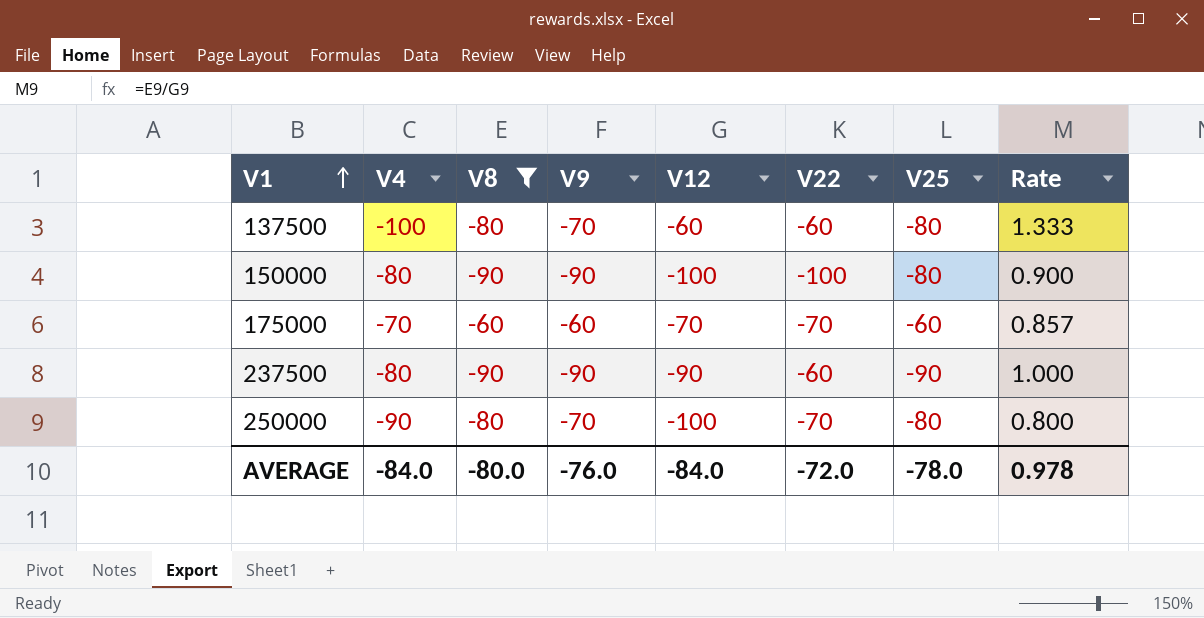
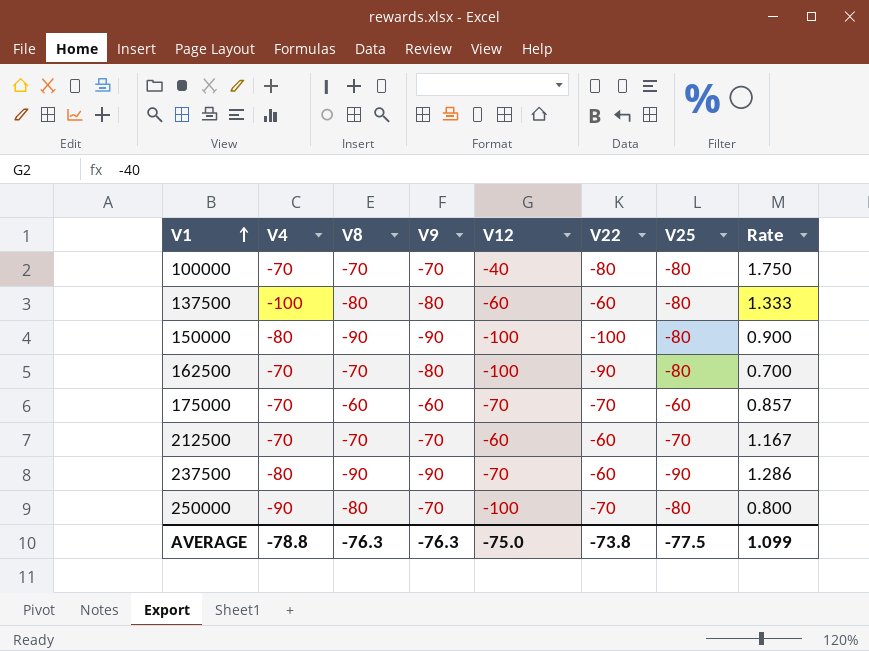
filter: V8 != -70 -> none
137500 | V9: -70 -> -80
237500 | V12: -90 -> -70
237500 | Rate: 1.000 -> 1.286
AVERAGE | V4: -84.0 -> -78.8
AVERAGE | V8: -80.0 -> -76.3
AVERAGE | V9: -76.0 -> -76.3
AVERAGE | V12: -84.0 -> -75.0
AVERAGE | V22: -72.0 -> -73.8
AVERAGE | V25: -78.0 -> -77.5
AVERAGE | Rate: 0.978 -> 1.099

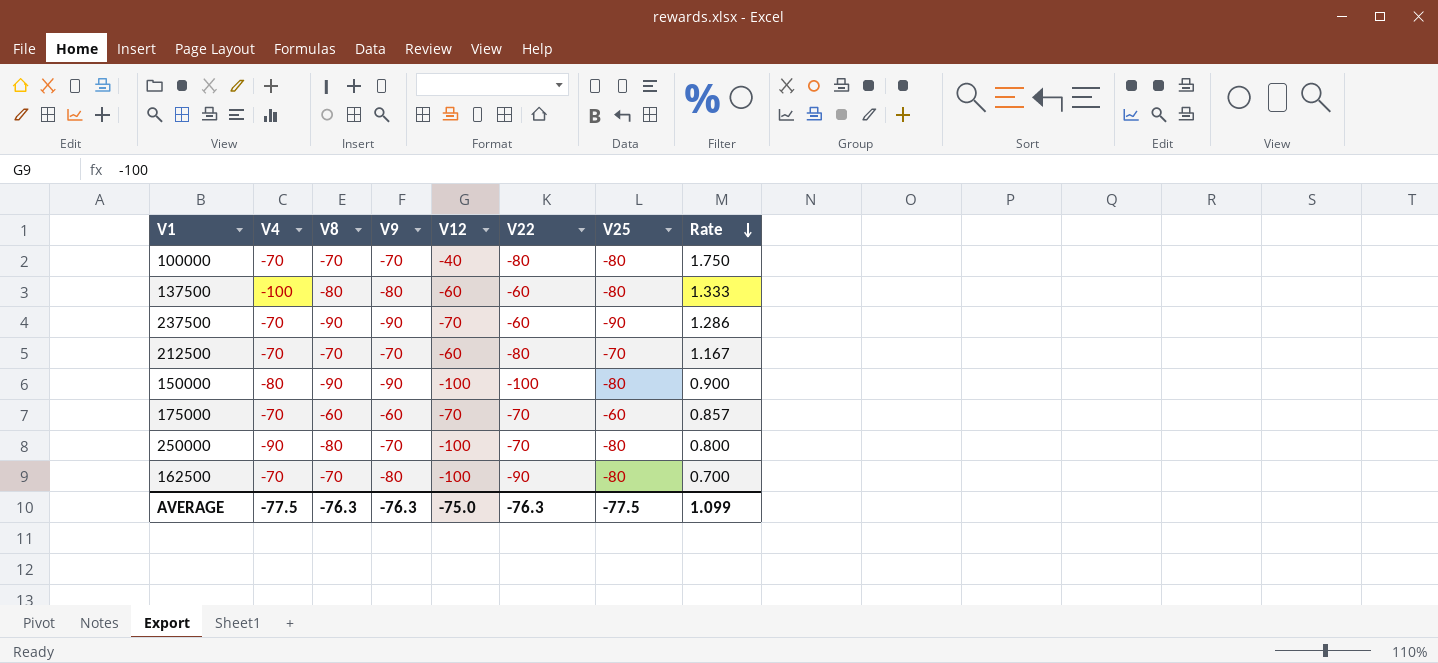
row order: V1 ascending -> Rate descending
237500 | V4: -80 -> -70
212500 | V22: -60 -> -80
AVERAGE | V4: -78.8 -> -77.5
AVERAGE | V22: -73.8 -> -76.3

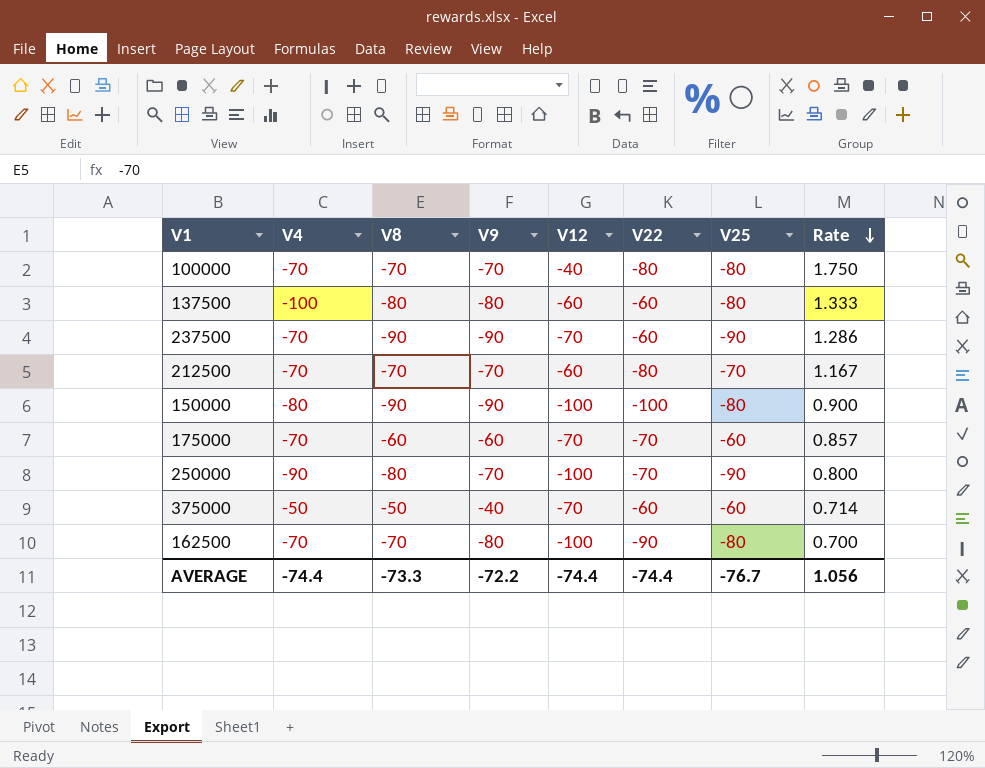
250000 | V25: -80 -> -90
row 375000: none -> -50 | -50 | -40 | -70 | -60 | -60 | 0.714
AVERAGE | V4: -77.5 -> -74.4
AVERAGE | V8: -76.3 -> -73.3
AVERAGE | V9: -76.3 -> -72.2
AVERAGE | V12: -75.0 -> -74.4
AVERAGE | V22: -76.3 -> -74.4
AVERAGE | V25: -77.5 -> -76.7
AVERAGE | Rate: 1.099 -> 1.056

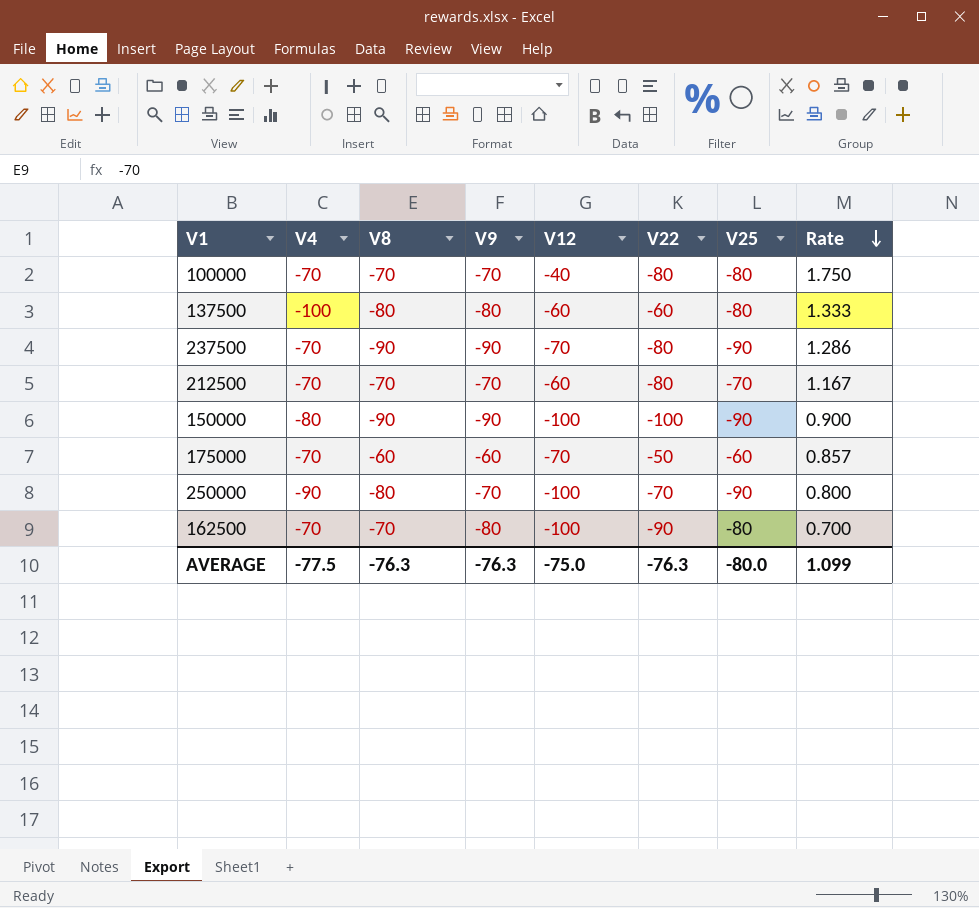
row 375000: -50 | -50 | -40 | -70 | -60 | -60 | 0.714 -> none
237500 | V22: -60 -> -80
150000 | V25: -80 -> -90
175000 | V22: -70 -> -50
AVERAGE | V4: -74.4 -> -77.5
AVERAGE | V8: -73.3 -> -76.3
AVERAGE | V9: -72.2 -> -76.3
AVERAGE | V12: -74.4 -> -75.0
AVERAGE | V22: -74.4 -> -76.3
AVERAGE | V25: -76.7 -> -80.0
AVERAGE | Rate: 1.056 -> 1.099

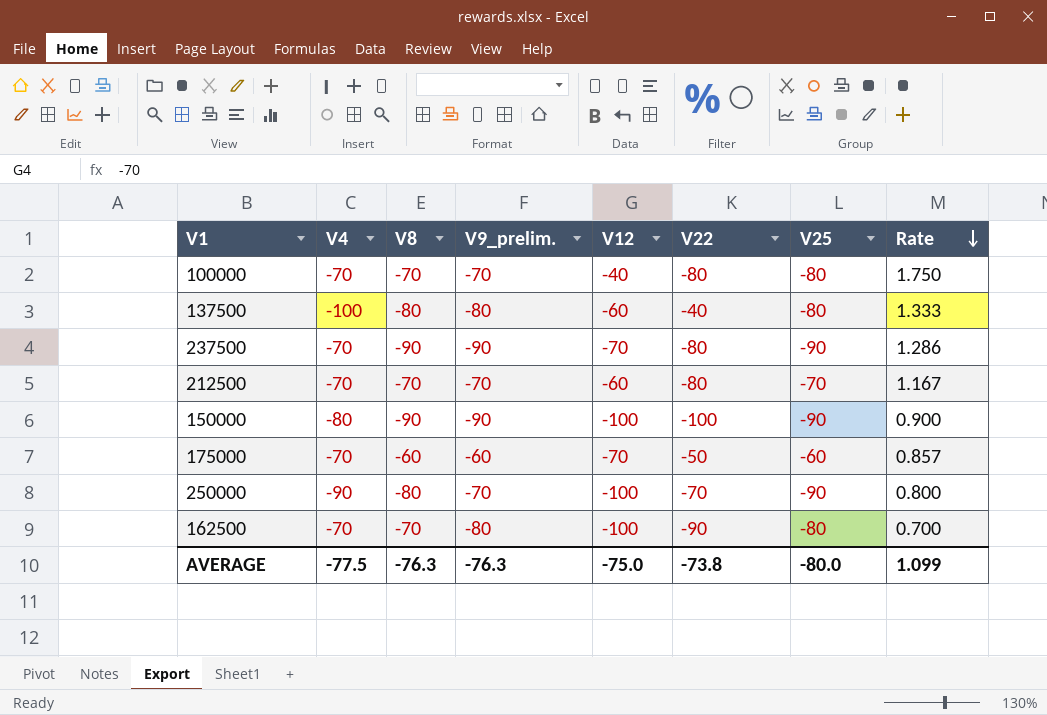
column name: V9 -> V9_prelim.
137500 | V22: -60 -> -40
AVERAGE | V22: -76.3 -> -73.8

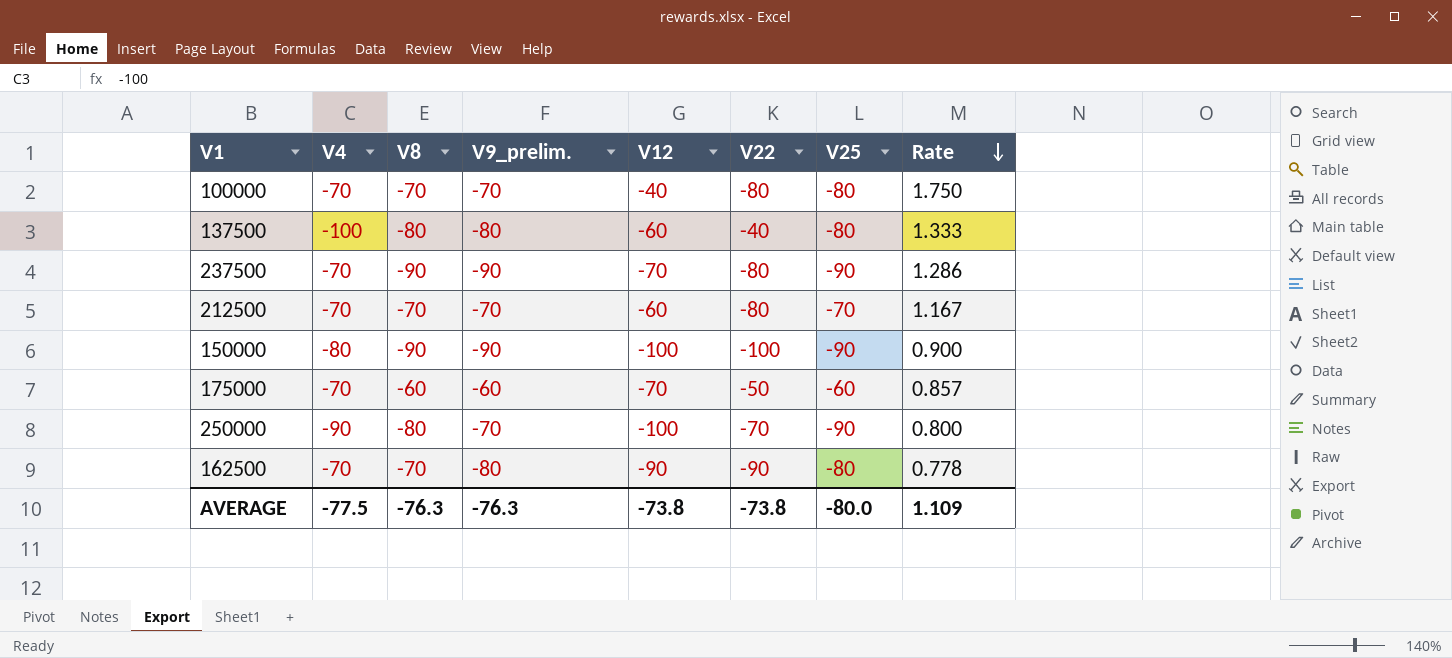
162500 | V12: -100 -> -90
162500 | Rate: 0.700 -> 0.778
AVERAGE | V12: -75.0 -> -73.8
AVERAGE | Rate: 1.099 -> 1.109

